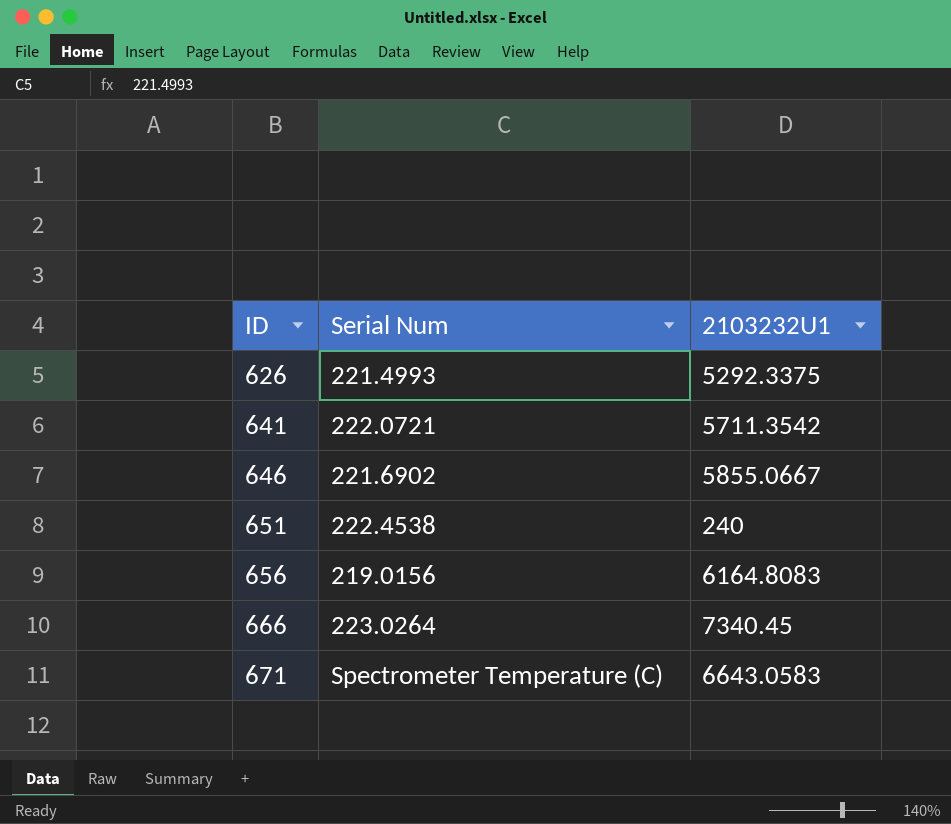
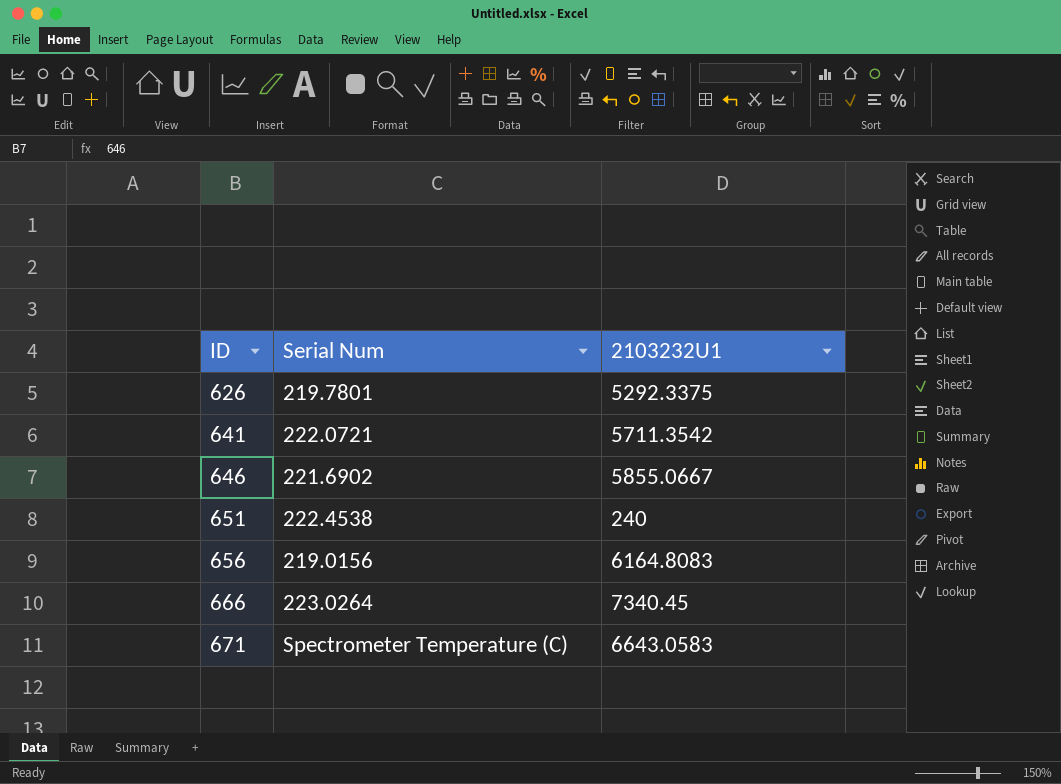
626 | Serial Num: 221.4993 -> 219.7801

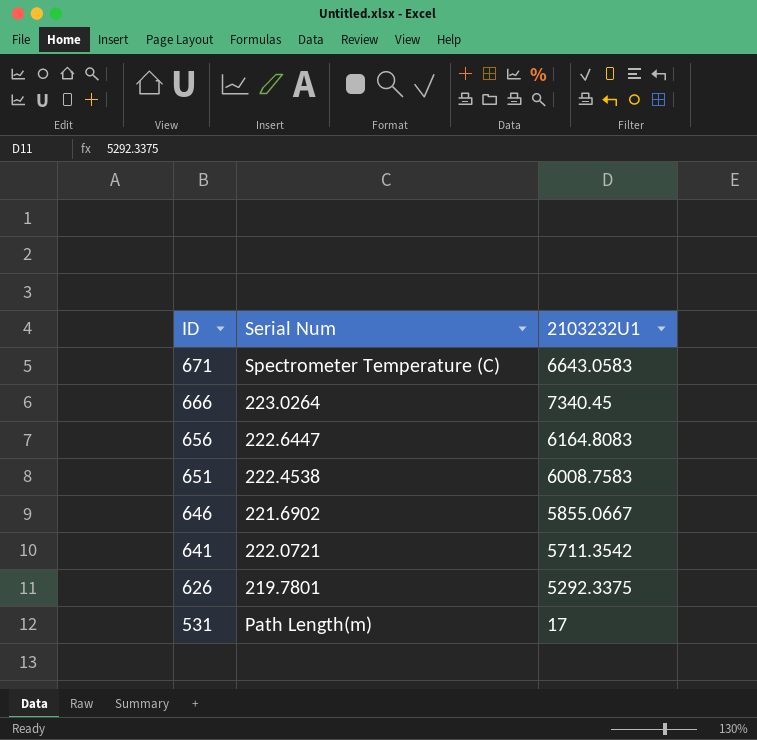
row order: ID ascending -> ID descending
656 | Serial Num: 219.0156 -> 222.6447
651 | 2103232U1: 240 -> 6008.7583
row 531: none -> Path Length(m) | 17

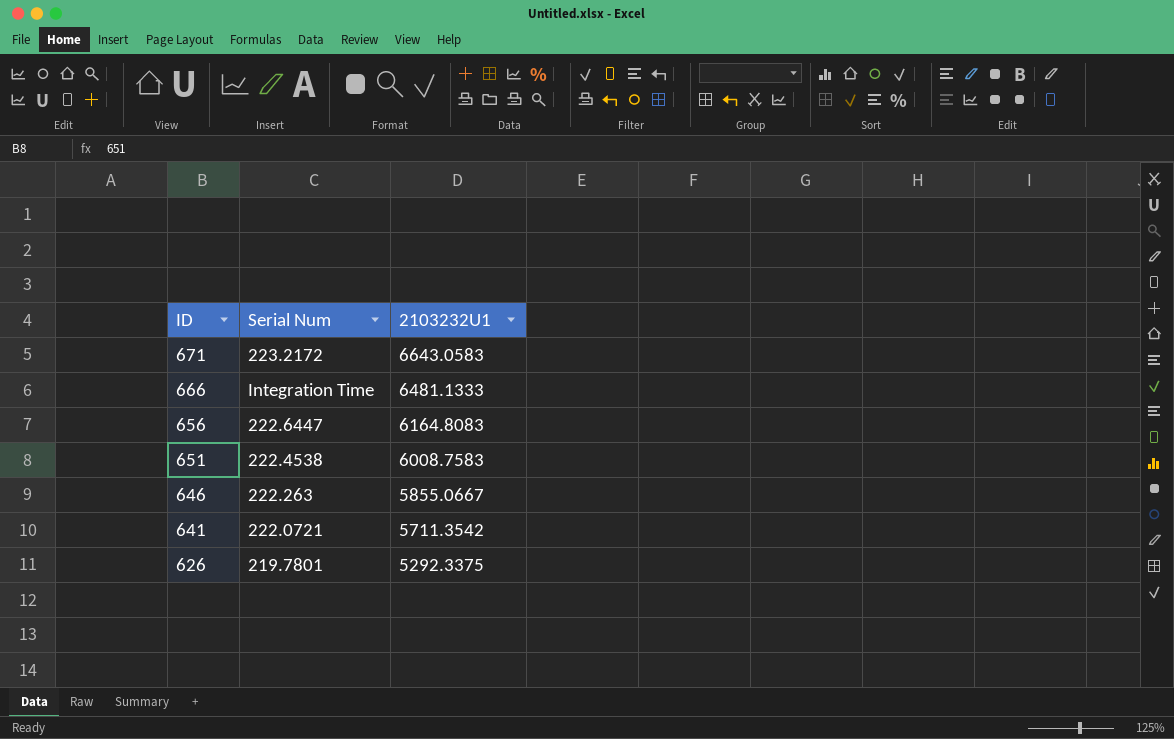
row 531: Path Length(m) | 17 -> none
671 | Serial Num: Spectrometer Temperature (C) -> 223.2172
666 | Serial Num: 223.0264 -> Integration Time
666 | 2103232U1: 7340.45 -> 6481.1333
646 | Serial Num: 221.6902 -> 222.263

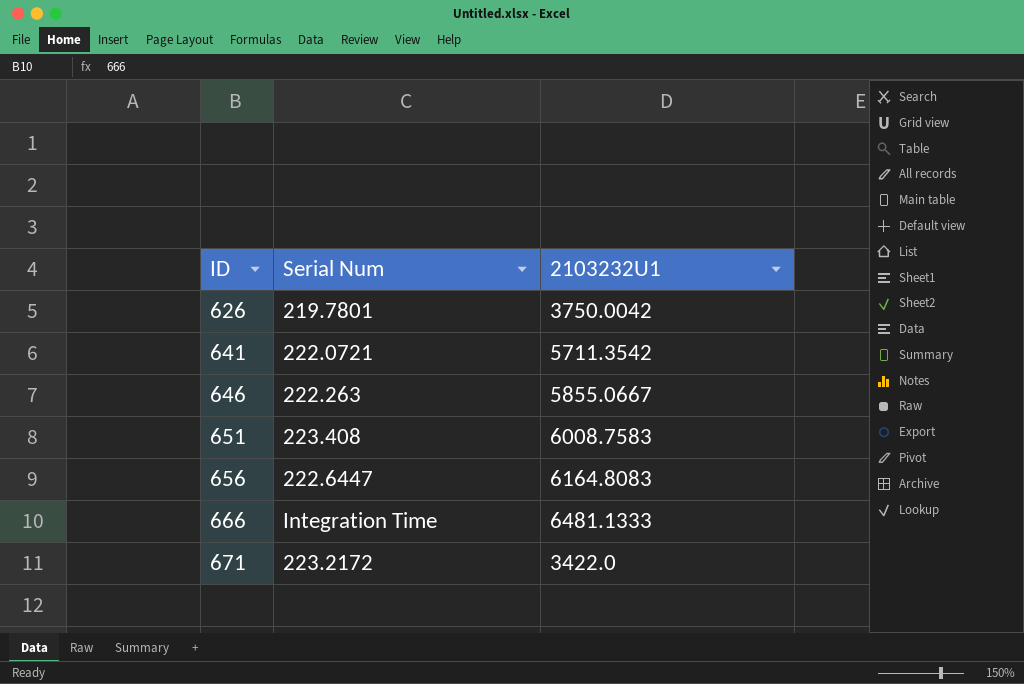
row order: ID descending -> ID ascending
626 | 2103232U1: 5292.3375 -> 3750.0042
651 | Serial Num: 222.4538 -> 223.408
671 | 2103232U1: 6643.0583 -> 3422.0

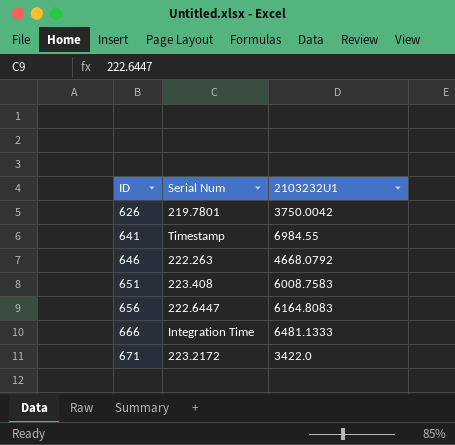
641 | Serial Num: 222.0721 -> Timestamp
641 | 2103232U1: 5711.3542 -> 6984.55
646 | 2103232U1: 5855.0667 -> 4668.0792

